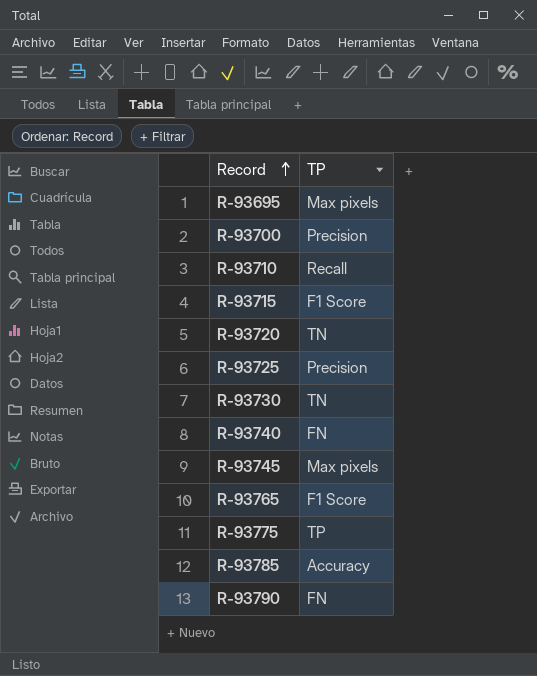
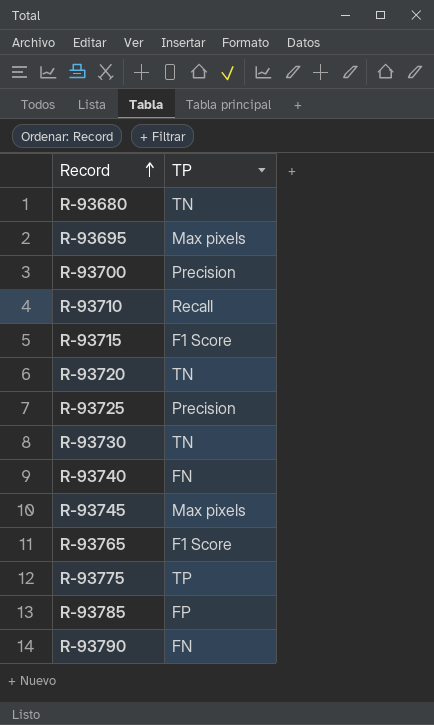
row R-93680: none -> TN
R-93785 | TP: Accuracy -> FP

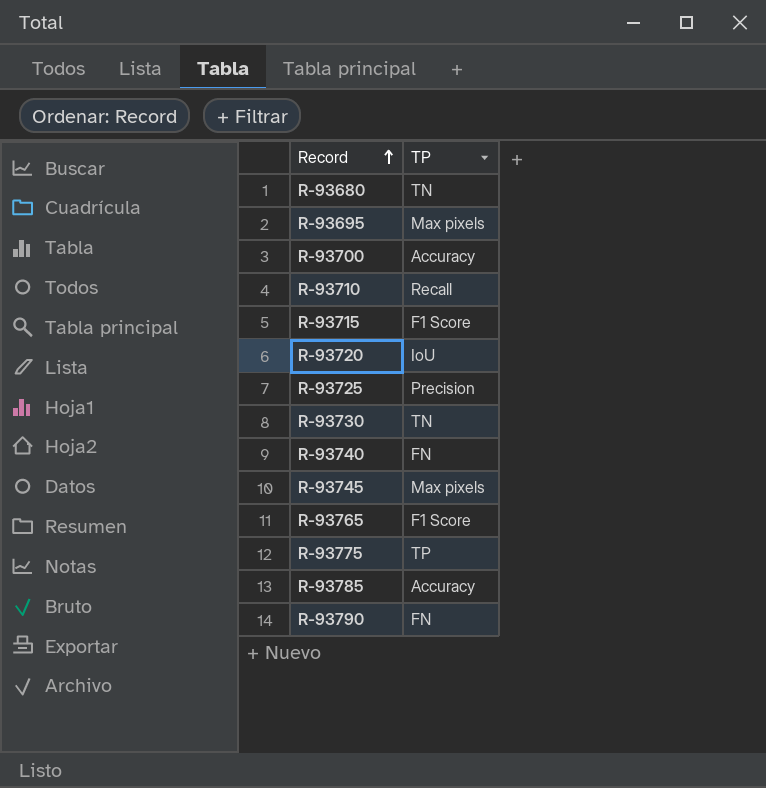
R-93700 | TP: Precision -> Accuracy
R-93720 | TP: TN -> IoU
R-93785 | TP: FP -> Accuracy

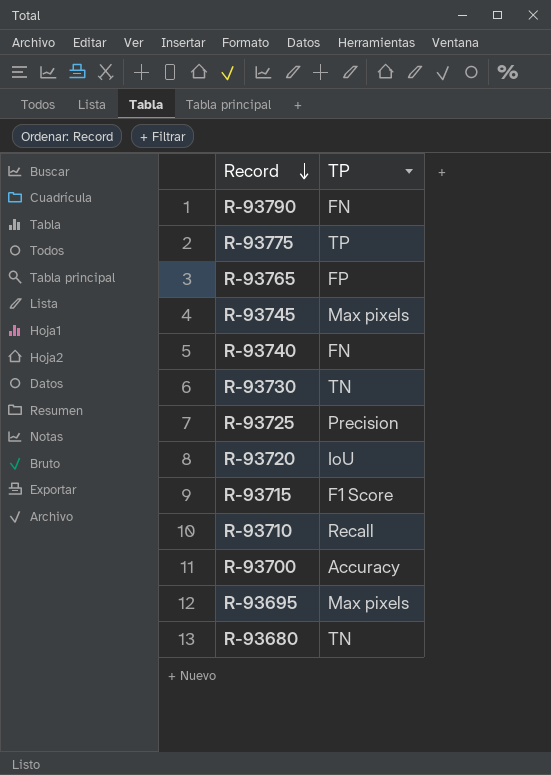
row order: Record ascending -> Record descending
row R-93785: Accuracy -> none
R-93765 | TP: F1 Score -> FP

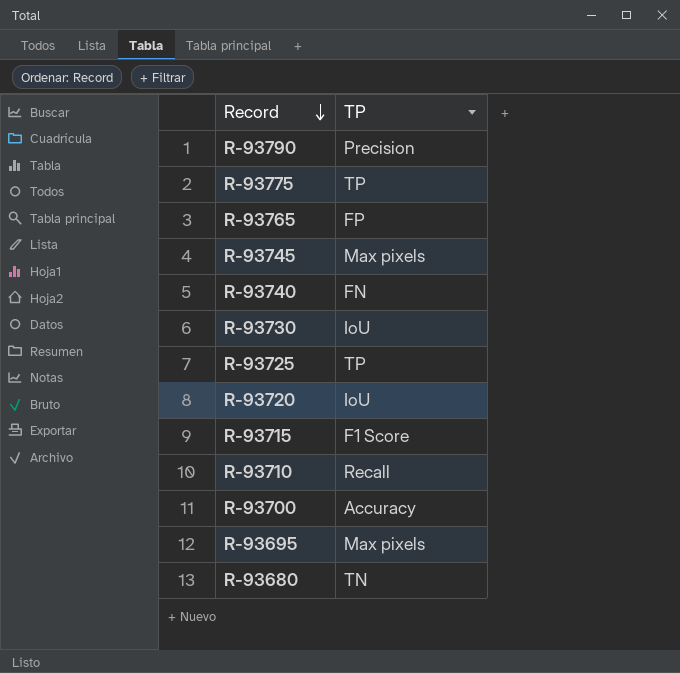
R-93790 | TP: FN -> Precision
R-93730 | TP: TN -> IoU
R-93725 | TP: Precision -> TP

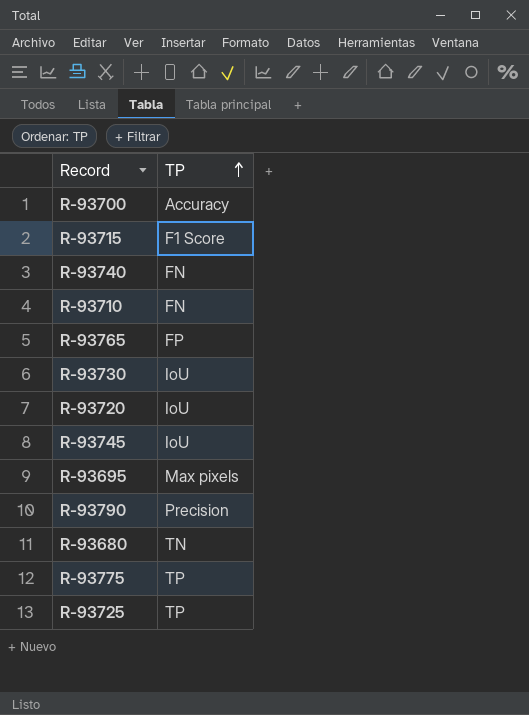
row order: Record descending -> TP ascending
R-93710 | TP: Recall -> FN
R-93745 | TP: Max pixels -> IoU

